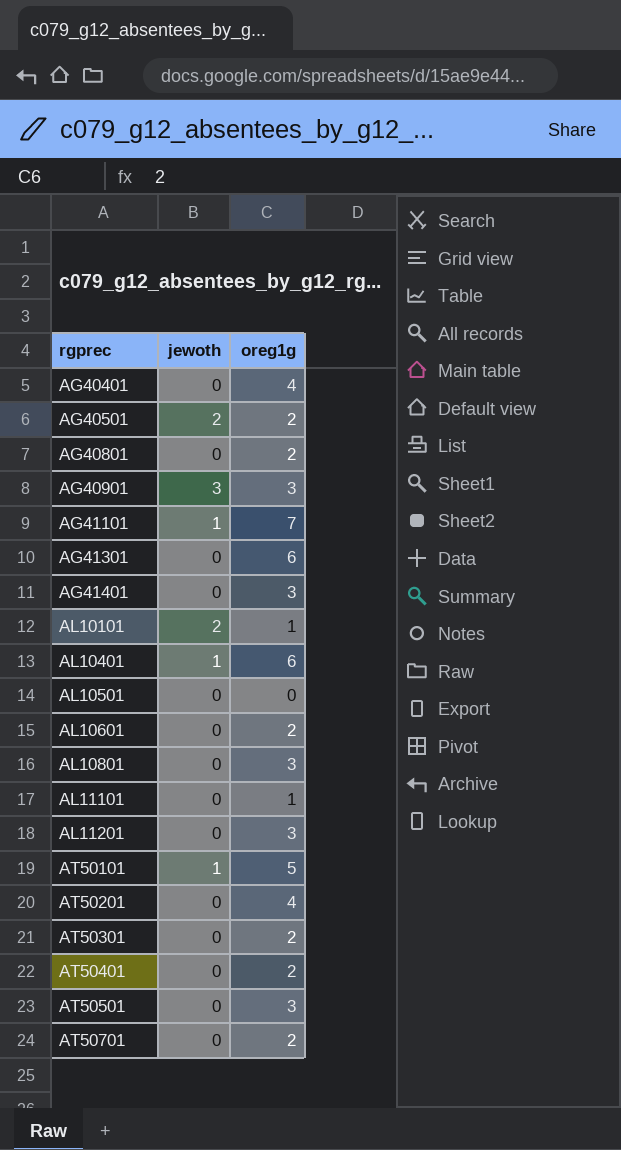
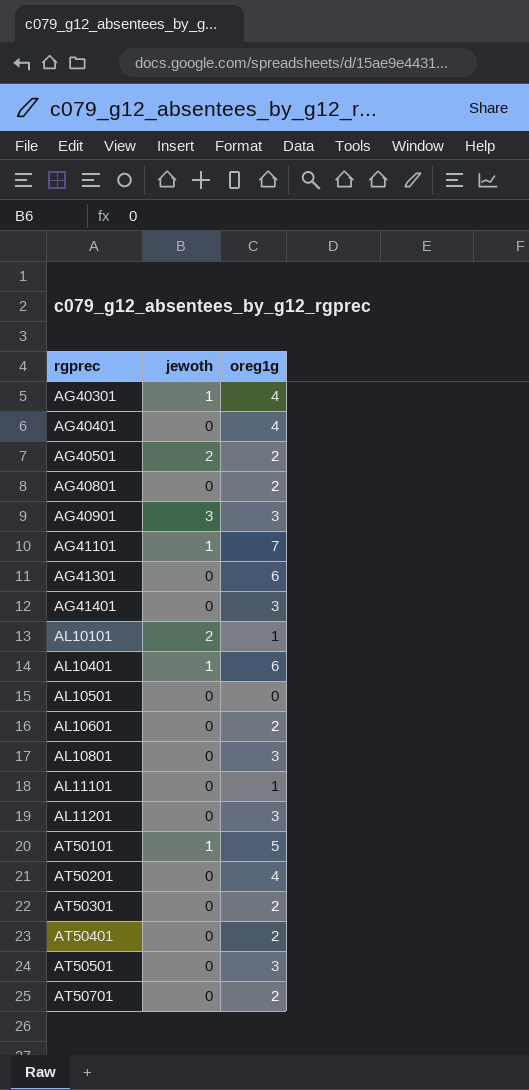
row AG40301: none -> 1 | 4

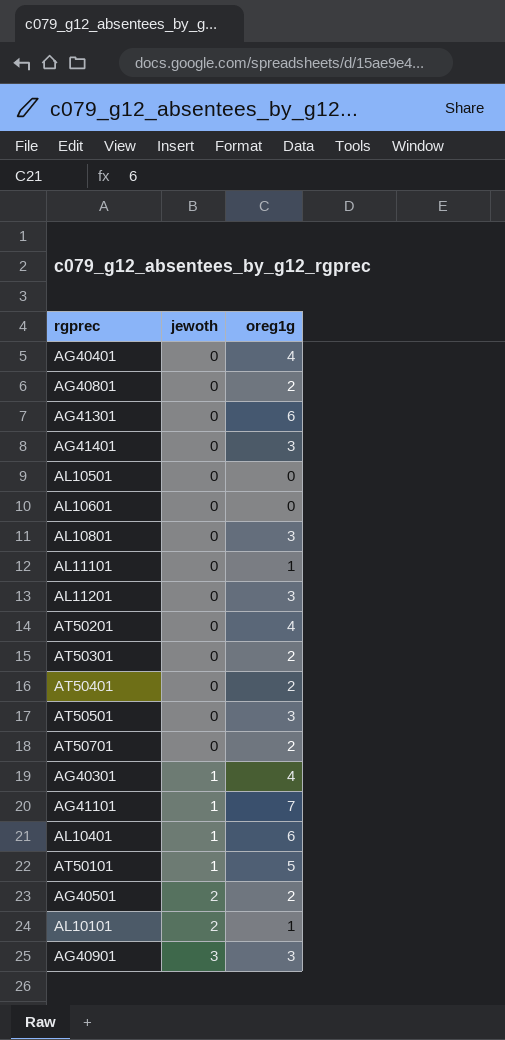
row order: rgprec ascending -> jewoth ascending
AL10601 | oreg1g: 2 -> 0

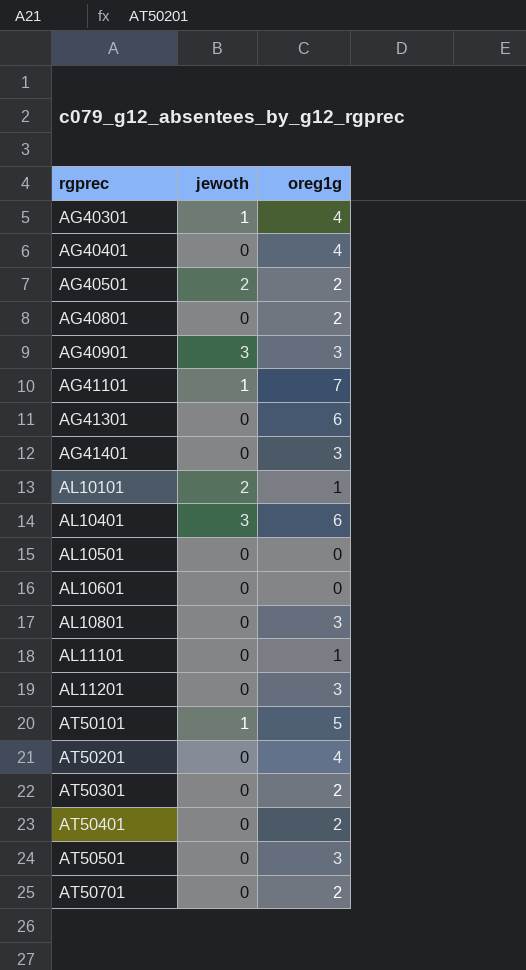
row order: jewoth ascending -> rgprec ascending
AL10401 | jewoth: 1 -> 3

